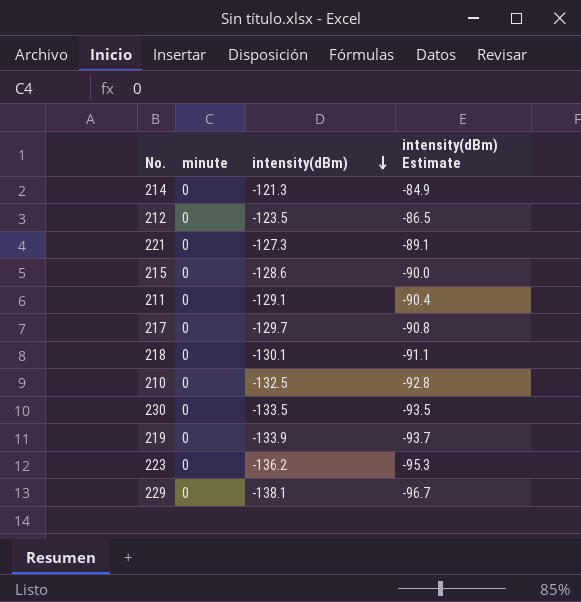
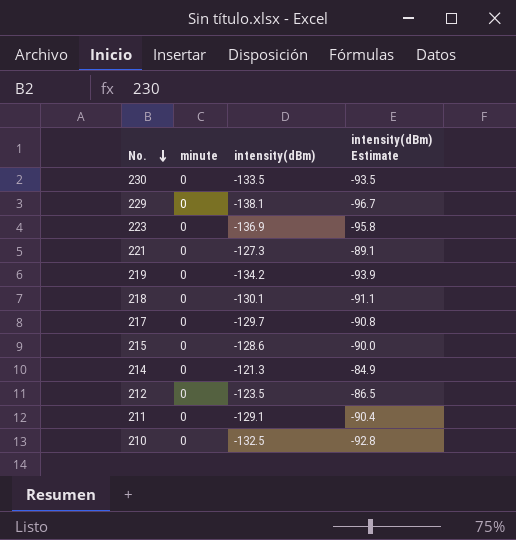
row order: intensity(dBm) descending -> No. descending
223 | intensity(dBm): -136.2 -> -136.9
223 | intensity(dBm) Estimate: -95.3 -> -95.8
219 | intensity(dBm): -133.9 -> -134.2
219 | intensity(dBm) Estimate: -93.7 -> -93.9

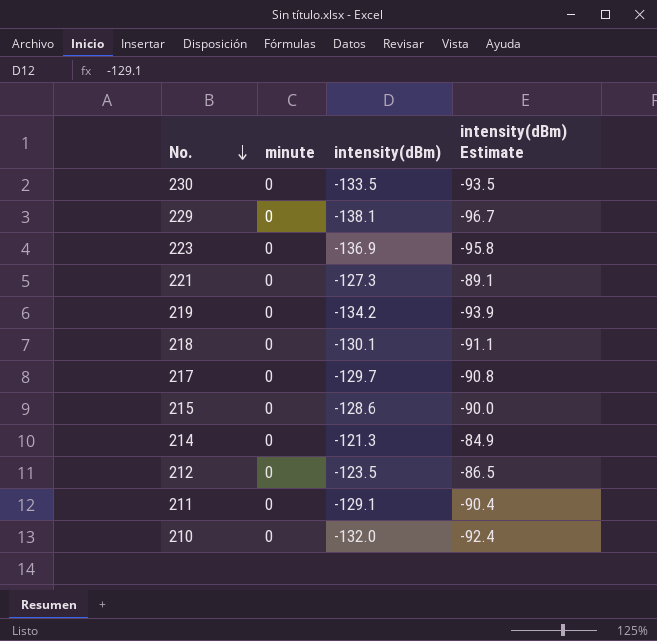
210 | intensity(dBm): -132.5 -> -132.0
210 | intensity(dBm) Estimate: -92.8 -> -92.4

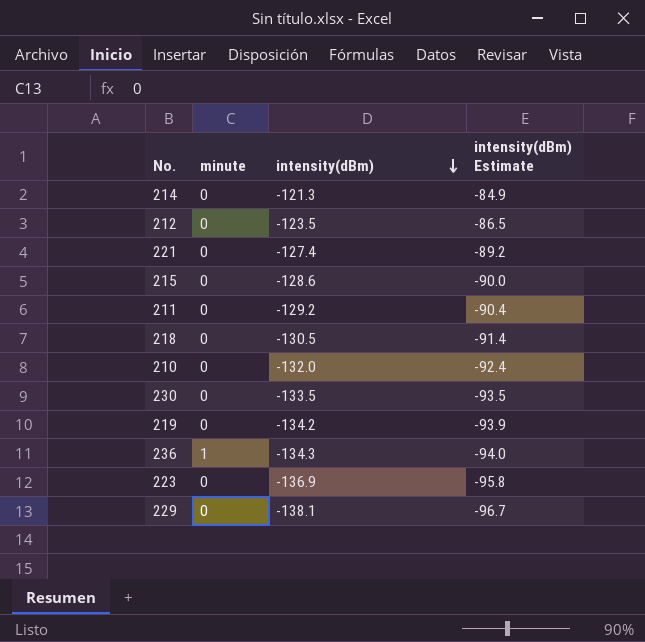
row order: No. descending -> intensity(dBm) descending
row 217: 0 | -129.7 | -90.8 -> none
221 | intensity(dBm): -127.3 -> -127.4
221 | intensity(dBm) Estimate: -89.1 -> -89.2
211 | intensity(dBm): -129.1 -> -129.2
218 | intensity(dBm): -130.1 -> -130.5
218 | intensity(dBm) Estimate: -91.1 -> -91.4
row 236: none -> 1 | -134.3 | -94.0

